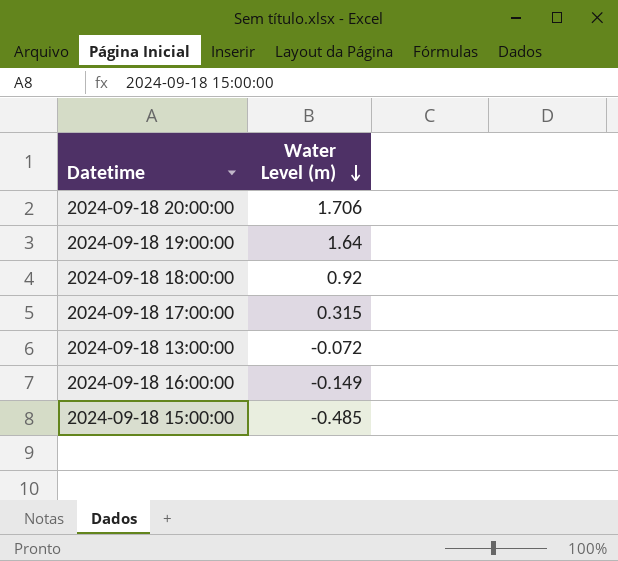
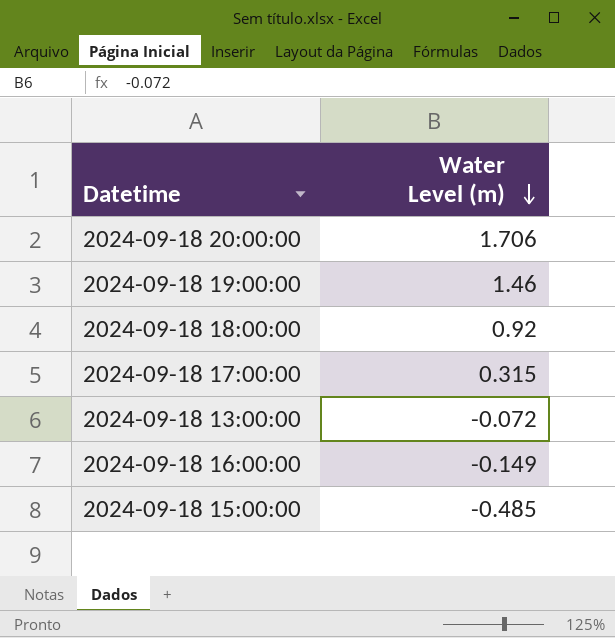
2024-09-18 19:00:00 | Water Level (m): 1.64 -> 1.46

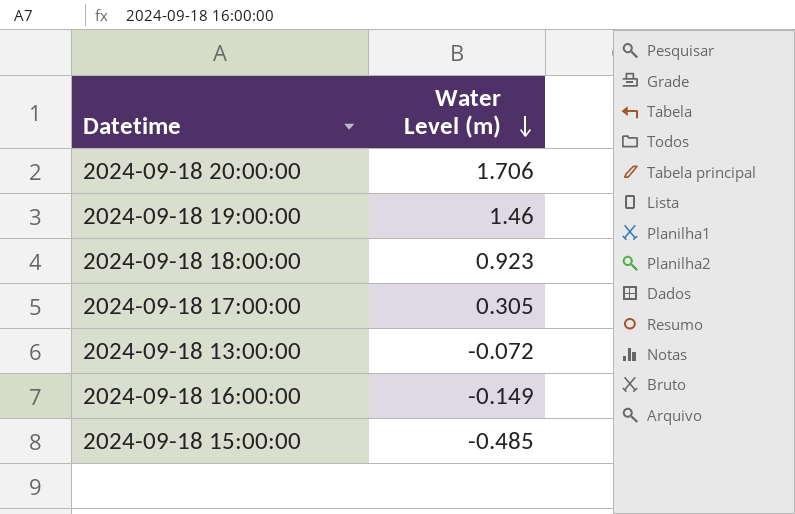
2024-09-18 18:00:00 | Water Level (m): 0.92 -> 0.923
2024-09-18 17:00:00 | Water Level (m): 0.315 -> 0.305

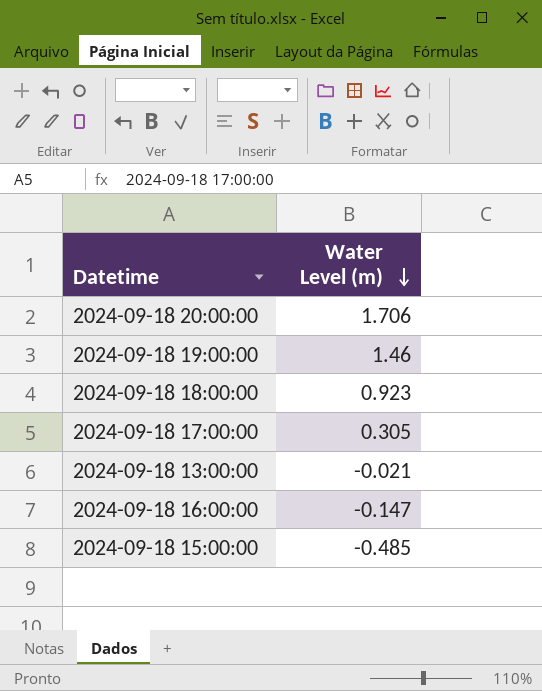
2024-09-18 13:00:00 | Water Level (m): -0.072 -> -0.021
2024-09-18 16:00:00 | Water Level (m): -0.149 -> -0.147

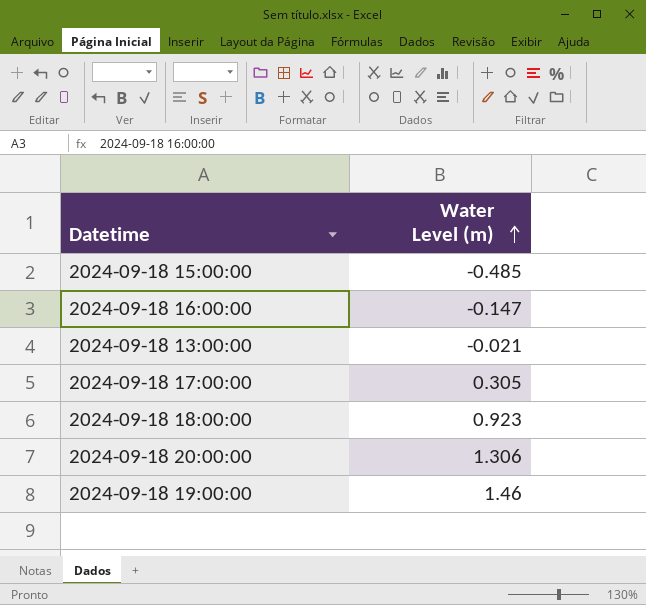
row order: Water Level (m) descending -> Water Level (m) ascending
2024-09-18 20:00:00 | Water Level (m): 1.706 -> 1.306

